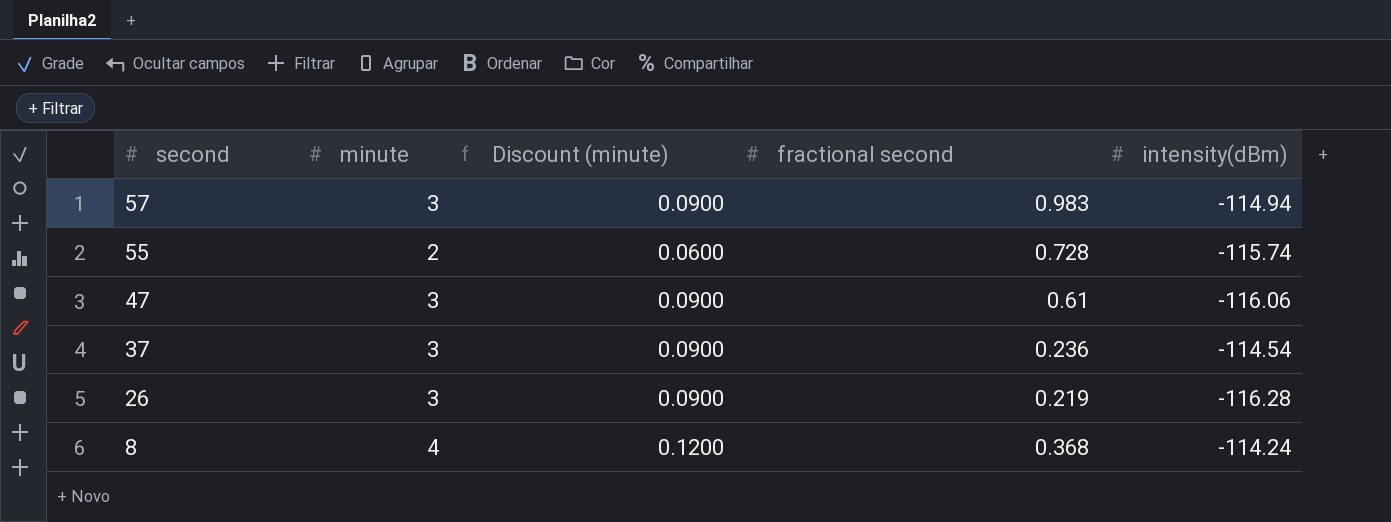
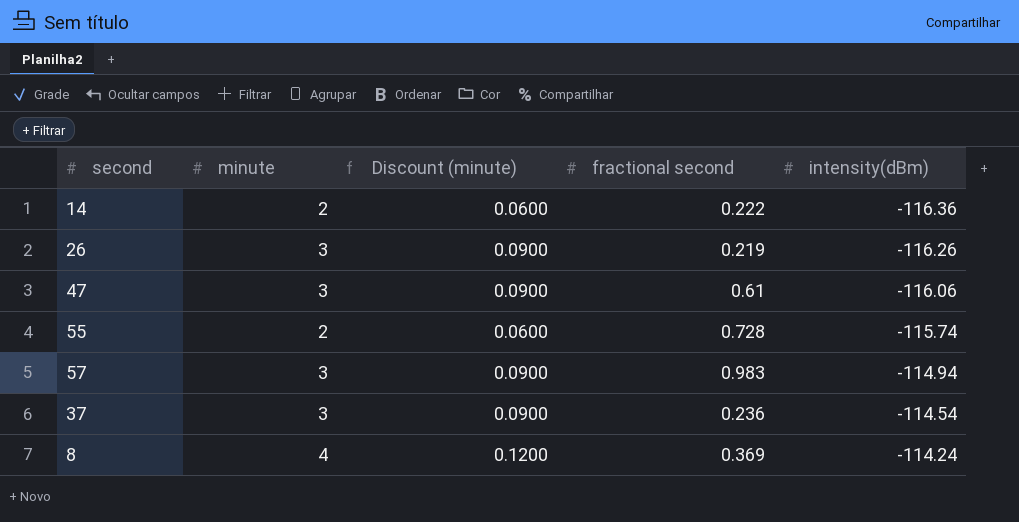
row order: second descending -> intensity(dBm) ascending
row 14: none -> 2 | 0.0600 | 0.222 | -116.36
26 | intensity(dBm): -116.28 -> -116.26
8 | fractional second: 0.368 -> 0.369

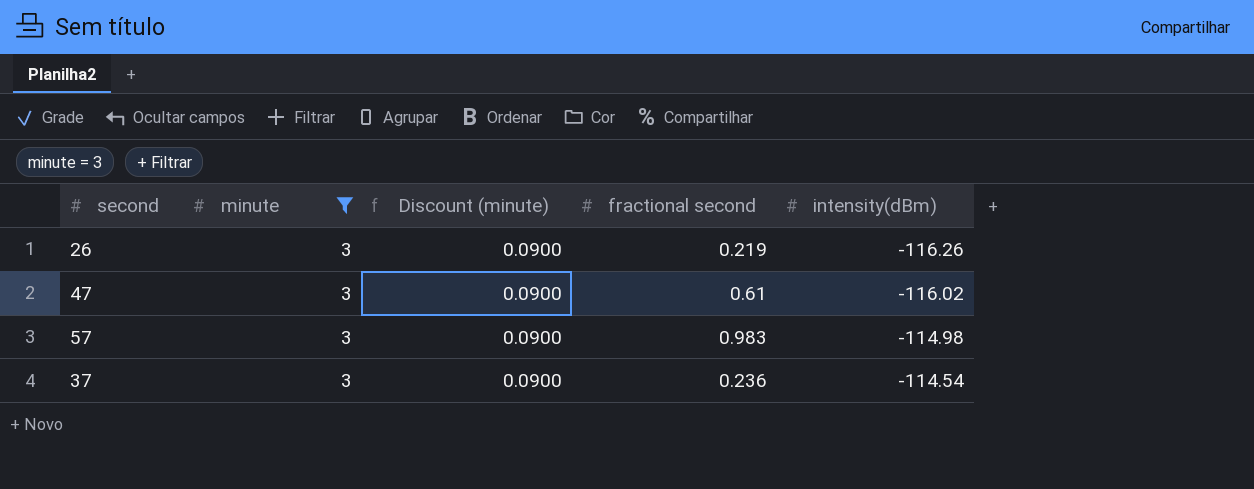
filter: none -> minute = 3
47 | intensity(dBm): -116.06 -> -116.02
57 | intensity(dBm): -114.94 -> -114.98

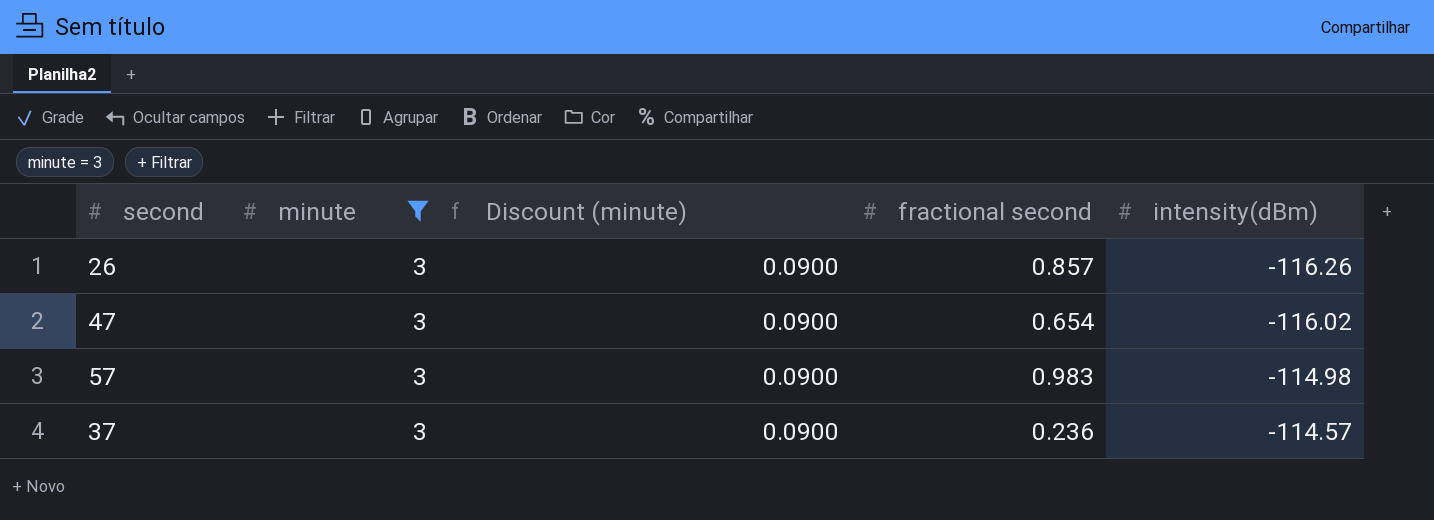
26 | fractional second: 0.219 -> 0.857
47 | fractional second: 0.61 -> 0.654
37 | intensity(dBm): -114.54 -> -114.57

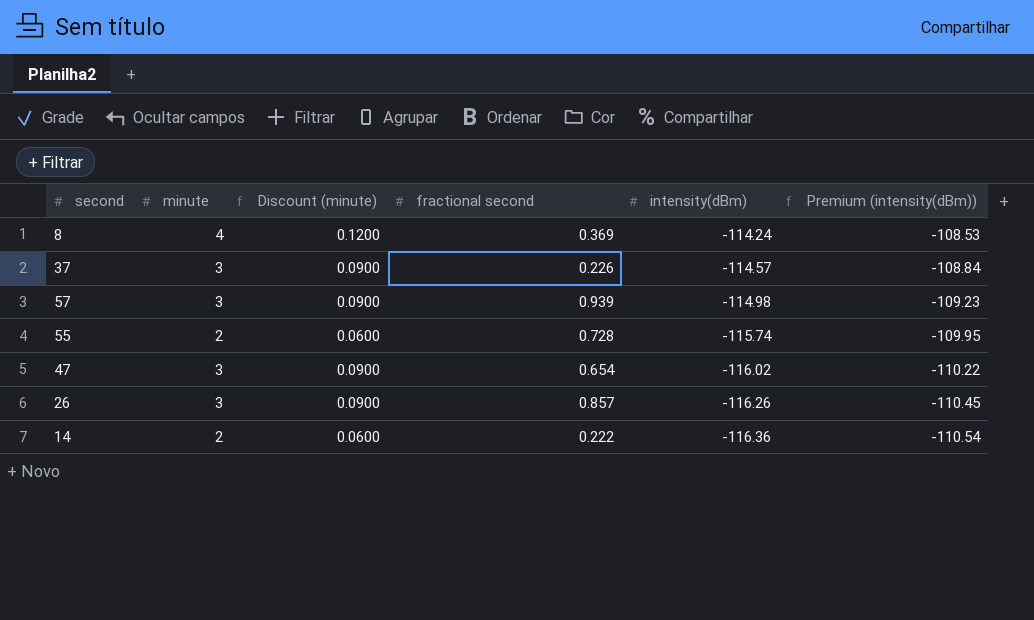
filter: minute = 3 -> none
row order: intensity(dBm) ascending -> intensity(dBm) descending
column Premium (intensity(dBm)) | formula: none -> [intensity(dBm)] * 0.95
37 | fractional second: 0.236 -> 0.226
57 | fractional second: 0.983 -> 0.939

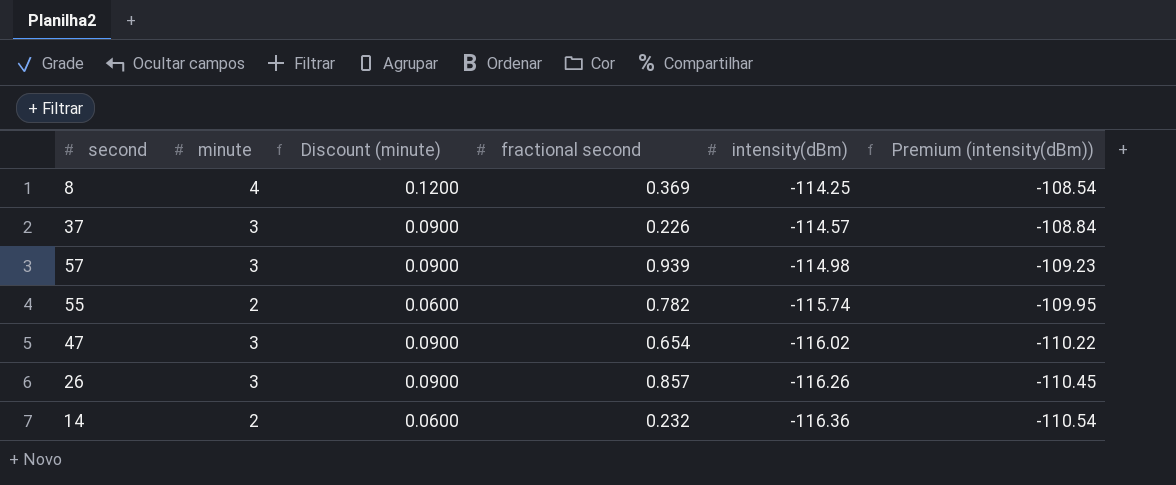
8 | intensity(dBm): -114.24 -> -114.25
8 | Premium (intensity(dBm)): -108.53 -> -108.54
55 | fractional second: 0.728 -> 0.782
14 | fractional second: 0.222 -> 0.232

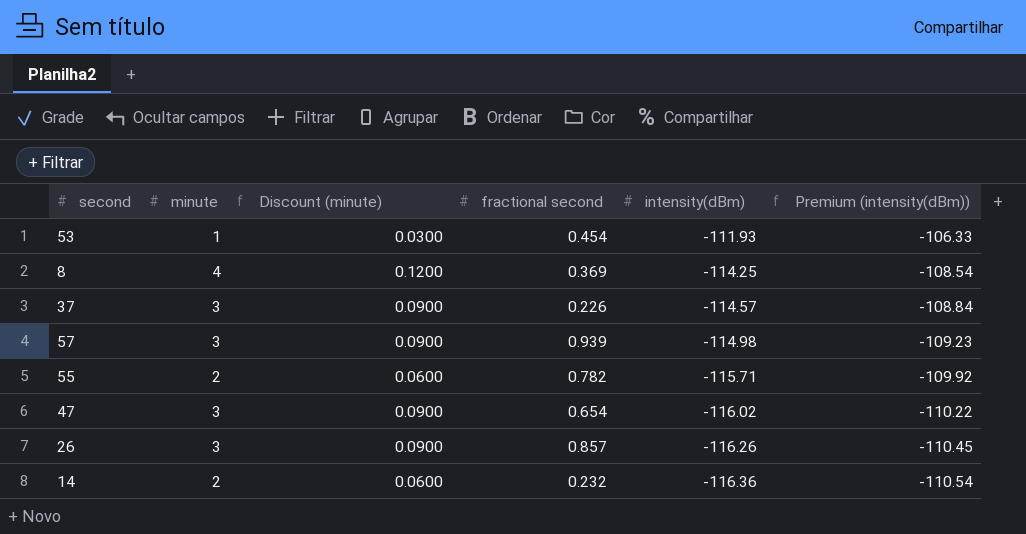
row 53: none -> 1 | 0.0300 | 0.454 | -111.93 | -106.33
55 | intensity(dBm): -115.74 -> -115.71
55 | Premium (intensity(dBm)): -109.95 -> -109.92

